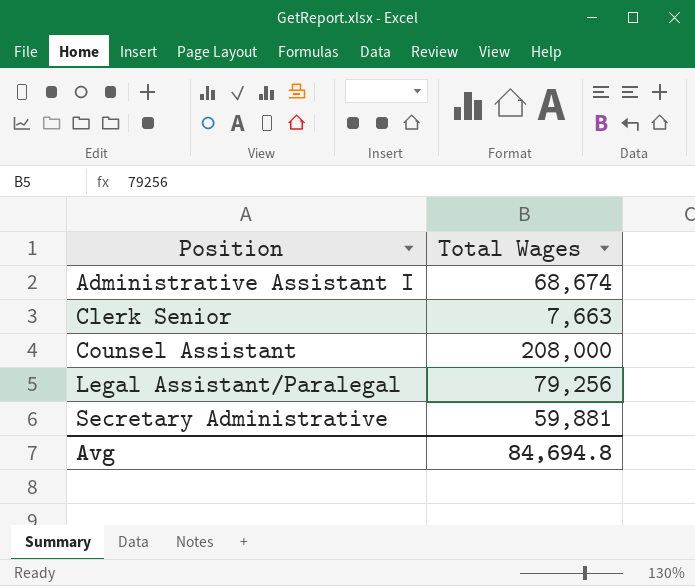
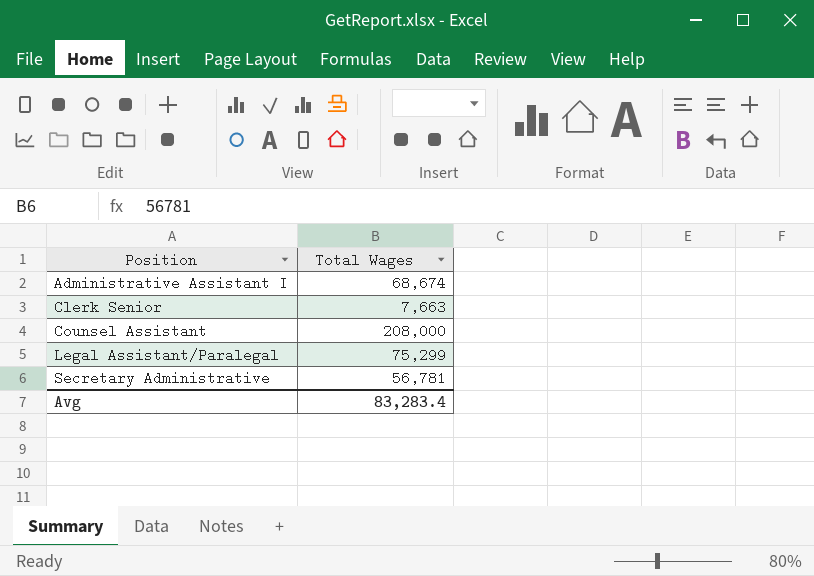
Legal Assistant/Paralegal | Total Wages: 79,256 -> 75,299
Secretary Administrative | Total Wages: 59,881 -> 56,781
Avg | Total Wages: 84,694.8 -> 83,283.4

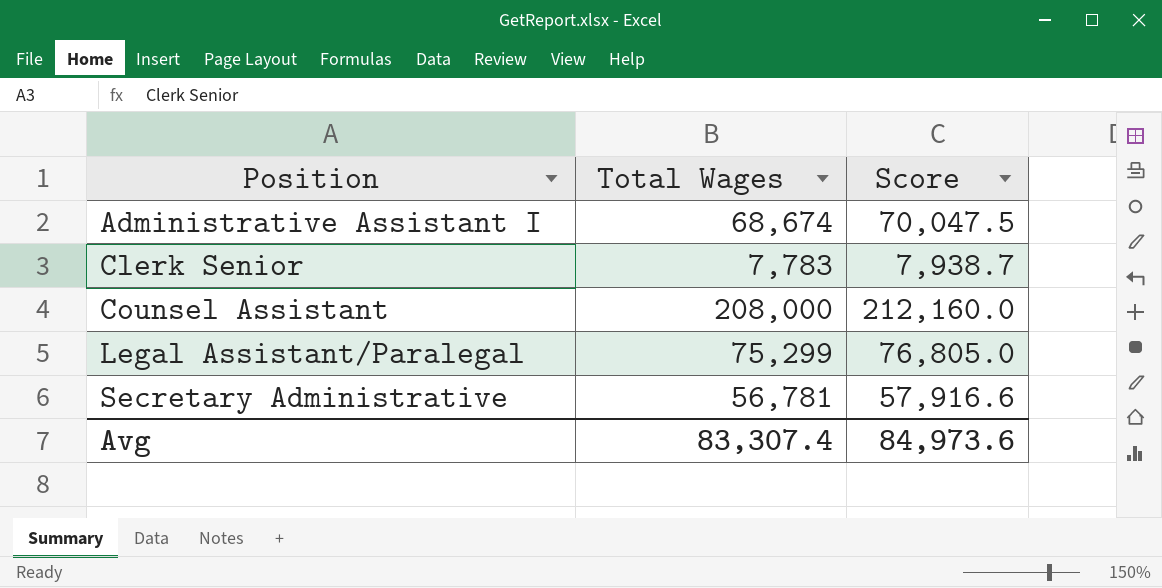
column Score | formula: none -> [Total Wages] * 1.02
Clerk Senior | Total Wages: 7,663 -> 7,783
Avg | Total Wages: 83,283.4 -> 83,307.4

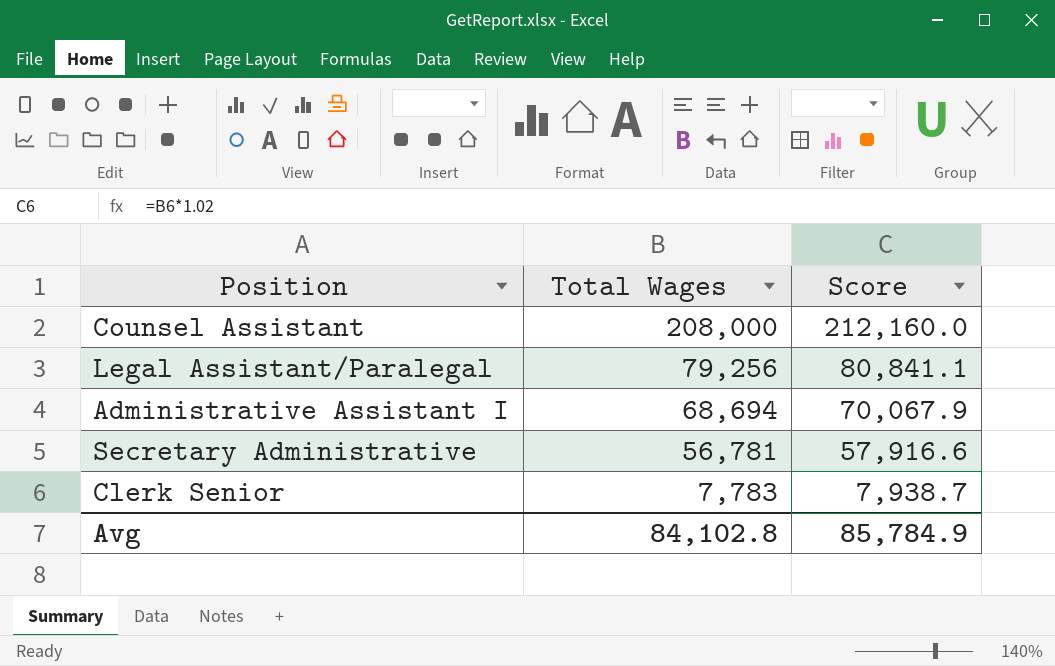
row order: Position ascending -> Total Wages descending
Legal Assistant/Paralegal | Total Wages: 75,299 -> 79,256
Legal Assistant/Paralegal | Score: 76,805.0 -> 80,841.1
Administrative Assistant I | Total Wages: 68,674 -> 68,694
Administrative Assistant I | Score: 70,047.5 -> 70,067.9
Avg | Total Wages: 83,307.4 -> 84,102.8
Avg | Score: 84,973.6 -> 85,784.9

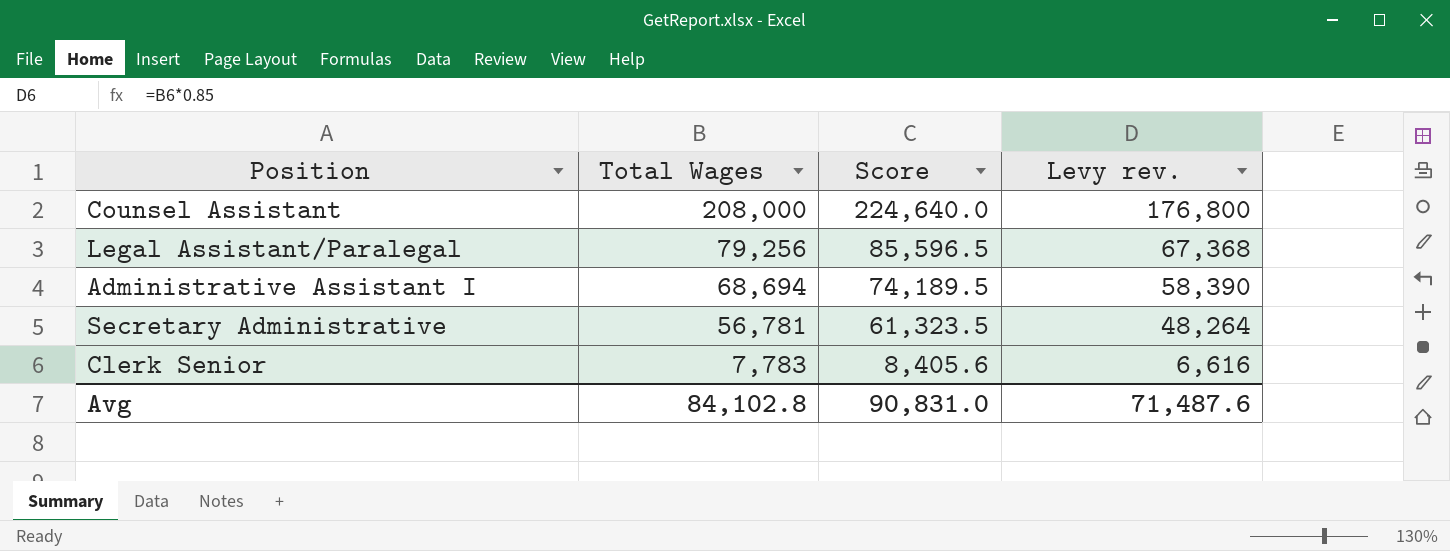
column Score | formula: [Total Wages] * 1.02 -> [Total Wages] * 1.08
column Levy rev. | formula: none -> [Total Wages] * 0.85
Avg | Score: 85,784.9 -> 90,831.0

